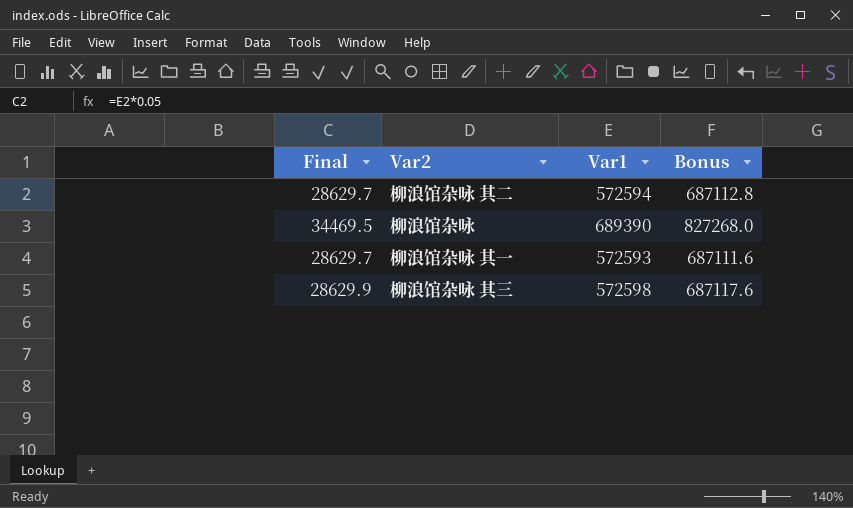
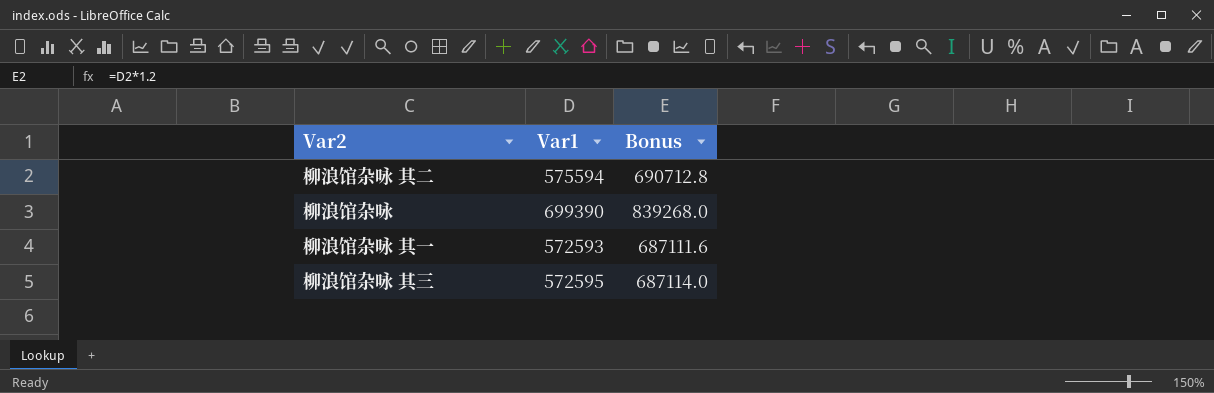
column Final | formula: [Var1] * 0.05 -> none
柳浪馆杂咏 其二 | Var1: 572594 -> 575594
柳浪馆杂咏 其二 | Bonus: 687112.8 -> 690712.8
柳浪馆杂咏 | Var1: 689390 -> 699390
柳浪馆杂咏 | Bonus: 827268.0 -> 839268.0
柳浪馆杂咏 其三 | Var1: 572598 -> 572595
柳浪馆杂咏 其三 | Bonus: 687117.6 -> 687114.0

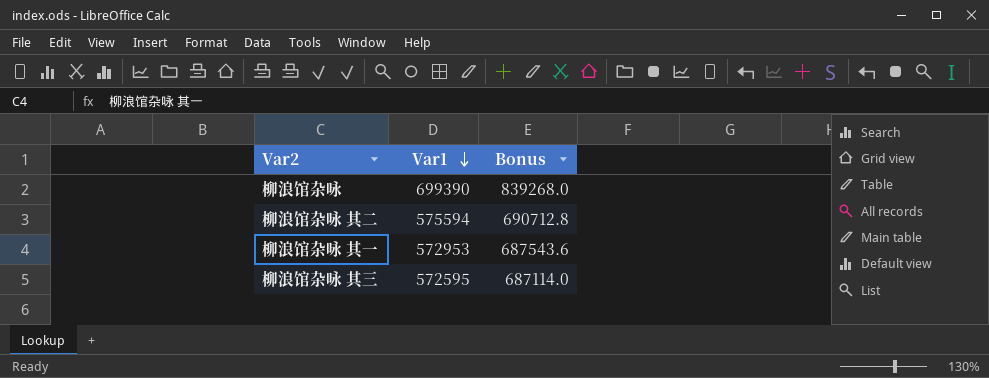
row order: none -> Var1 descending
柳浪馆杂咏 其一 | Var1: 572593 -> 572953
柳浪馆杂咏 其一 | Bonus: 687111.6 -> 687543.6

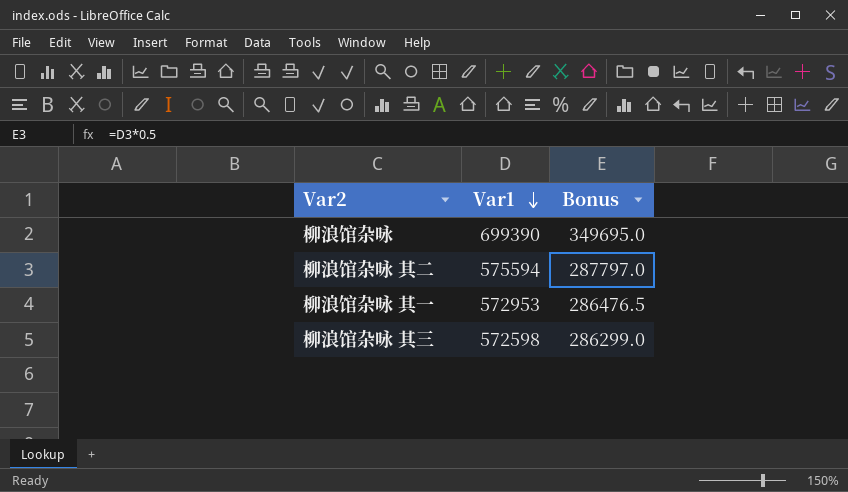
column Bonus | formula: [Var1] * 1.2 -> [Var1] * 0.5
柳浪馆杂咏 其三 | Var1: 572595 -> 572598

